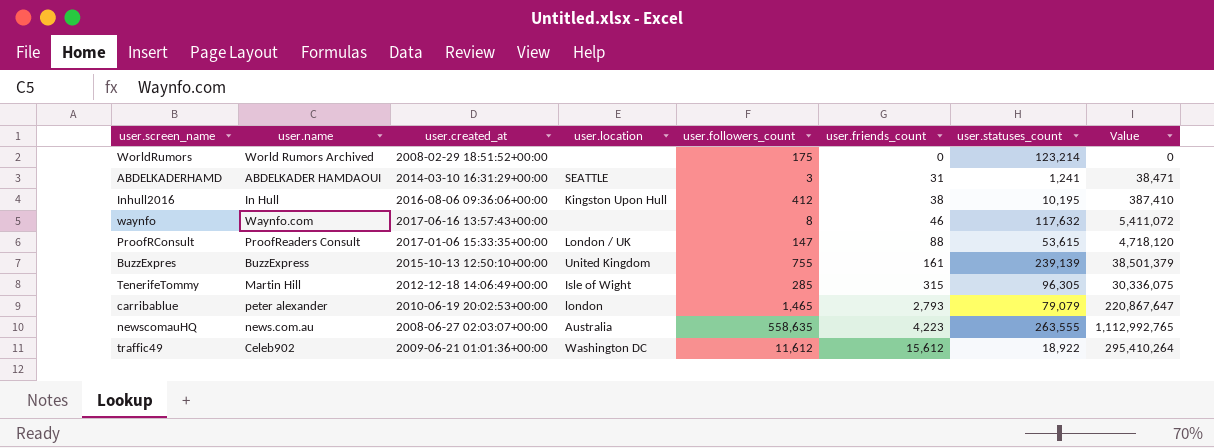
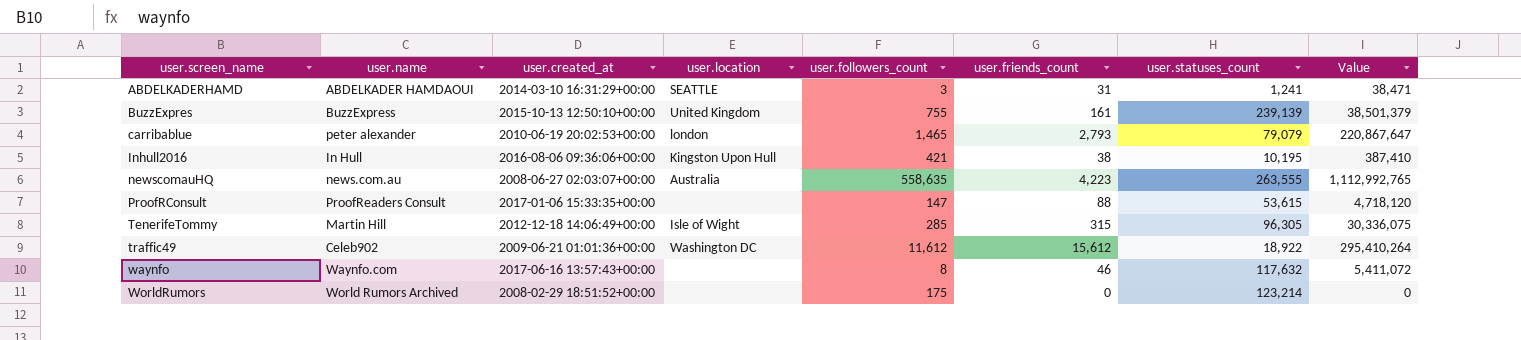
row order: user.friends_count ascending -> user.screen_name ascending
Inhull2016 | user.followers_count: 412 -> 421
ProofRConsult | user.location: London / UK -> none

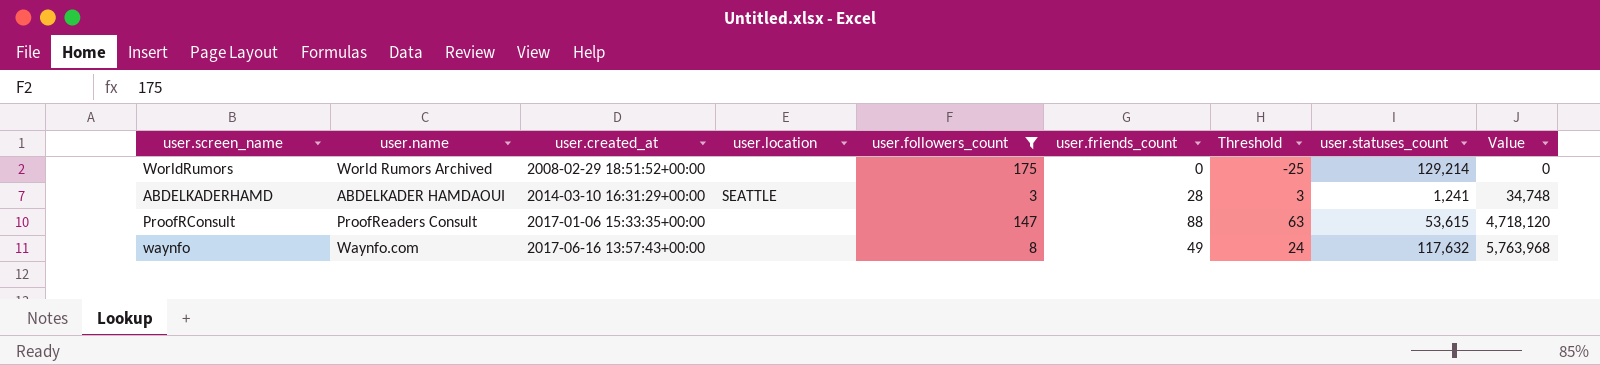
filter: none -> user.followers_count <= 175
row order: user.screen_name ascending -> user.created_at ascending
column Threshold | formula: none -> [user.friends_count] - 25
WorldRumors | user.statuses_count: 123,214 -> 129,214
ABDELKADERHAMD | user.friends_count: 31 -> 28
ABDELKADERHAMD | Value: 38,471 -> 34,748
waynfo | user.friends_count: 46 -> 49
waynfo | Value: 5,411,072 -> 5,763,968

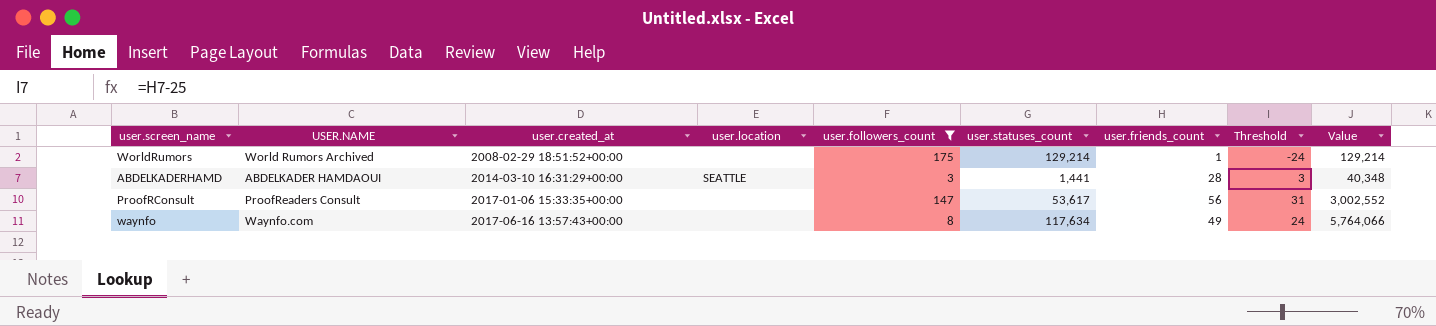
column name: user.name -> USER.NAME
column user.statuses_count | position: 8 -> 6
WorldRumors | user.friends_count: 0 -> 1
WorldRumors | Threshold: -25 -> -24
WorldRumors | Value: 0 -> 129,214
ABDELKADERHAMD | user.statuses_count: 1,241 -> 1,441
ABDELKADERHAMD | Value: 34,748 -> 40,348
ProofRConsult | user.statuses_count: 53,615 -> 53,617
ProofRConsult | user.friends_count: 88 -> 56
ProofRConsult | Threshold: 63 -> 31
ProofRConsult | Value: 4,718,120 -> 3,002,552
waynfo | user.statuses_count: 117,632 -> 117,634
waynfo | Value: 5,763,968 -> 5,764,066

